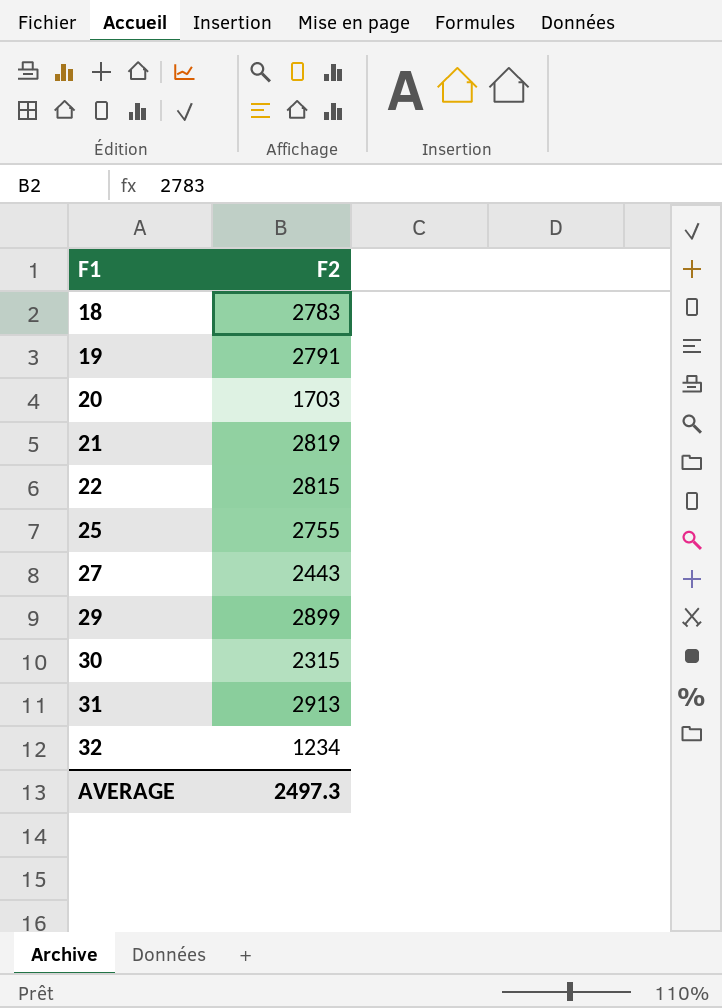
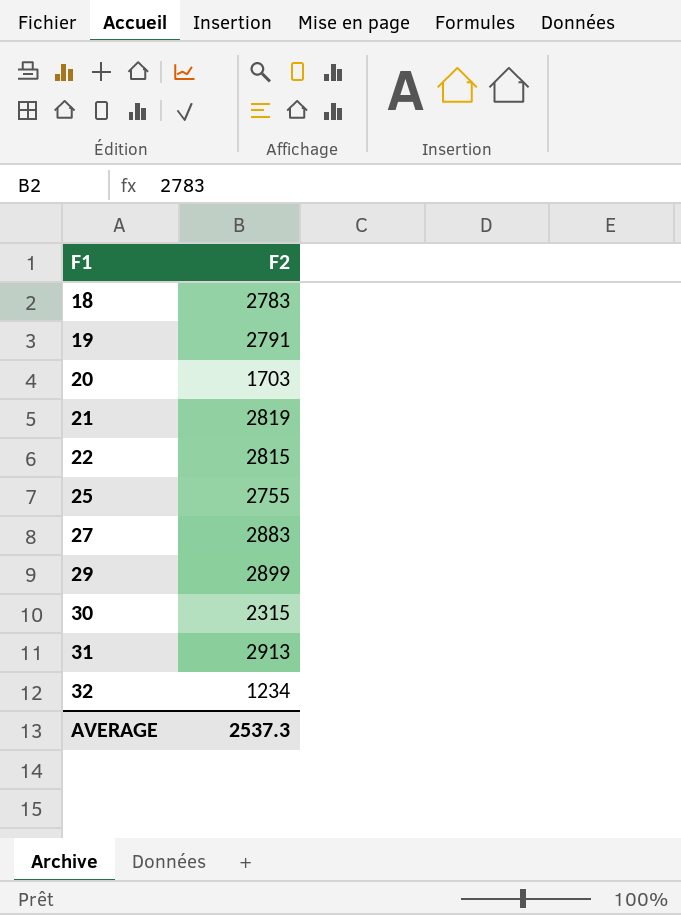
27 | F2: 2443 -> 2883
AVERAGE | F2: 2497.3 -> 2537.3

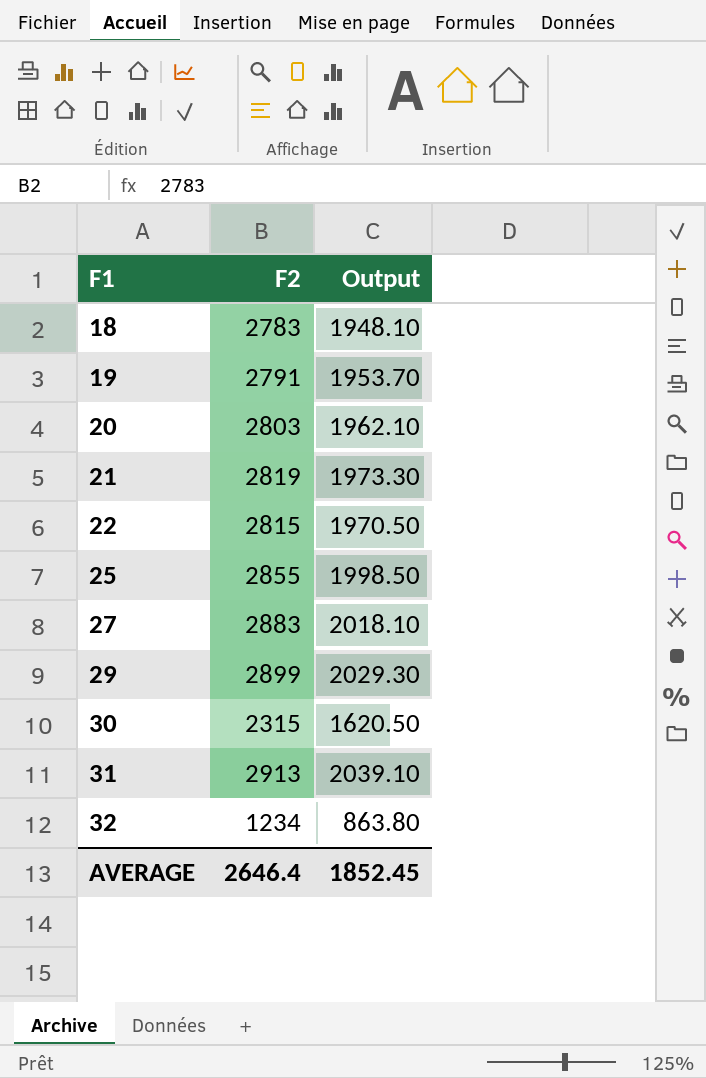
column Output | formula: none -> [F2] * 0.7
20 | F2: 1703 -> 2803
25 | F2: 2755 -> 2855
AVERAGE | F2: 2537.3 -> 2646.4

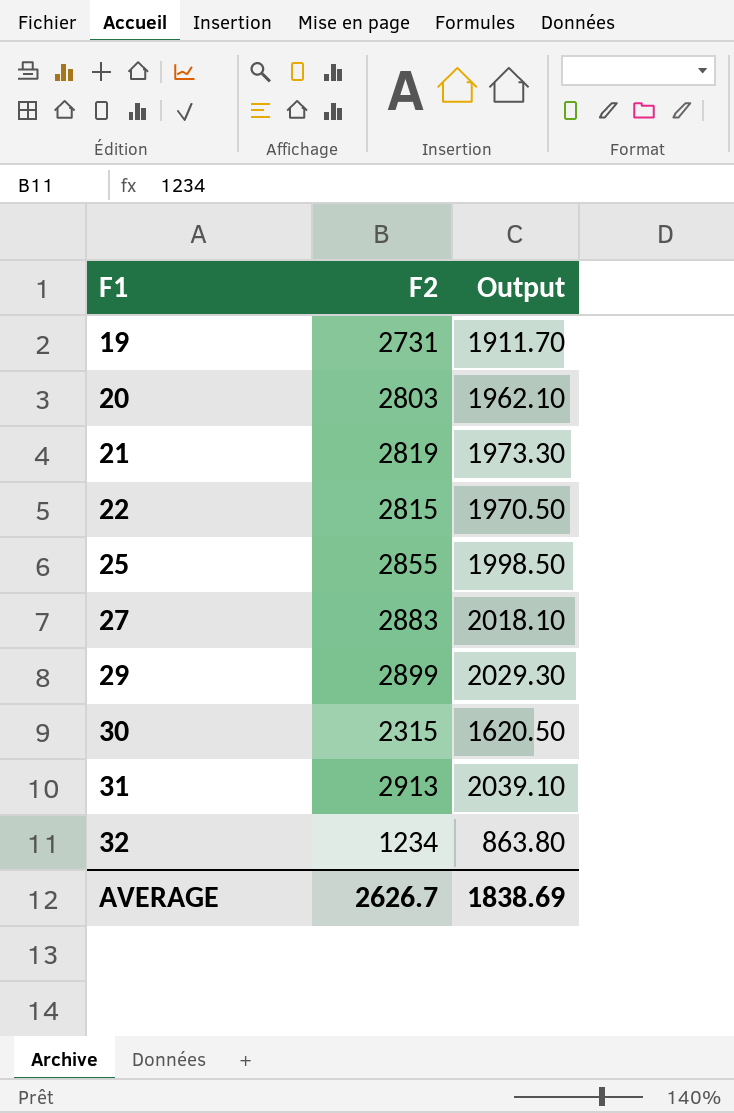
row 18: 2783 | 1948.10 -> none
19 | F2: 2791 -> 2731
19 | Output: 1953.70 -> 1911.70
AVERAGE | F2: 2646.4 -> 2626.7
AVERAGE | Output: 1852.45 -> 1838.69

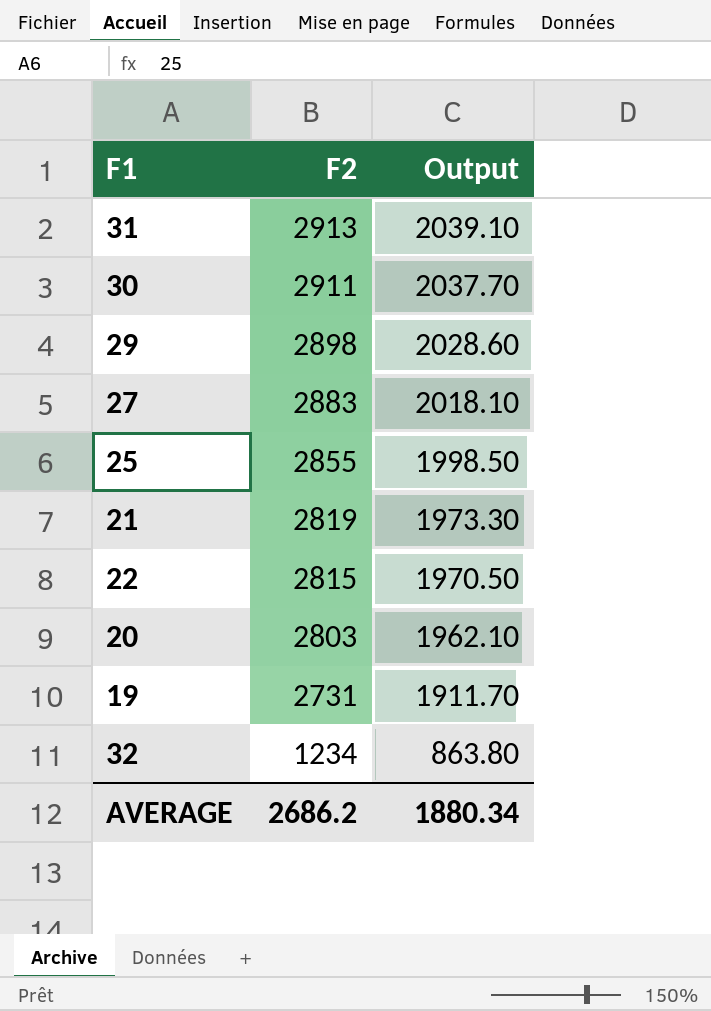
row order: F1 ascending -> F2 descending
30 | F2: 2315 -> 2911
30 | Output: 1620.50 -> 2037.70
29 | F2: 2899 -> 2898
29 | Output: 2029.30 -> 2028.60
AVERAGE | F2: 2626.7 -> 2686.2
AVERAGE | Output: 1838.69 -> 1880.34

